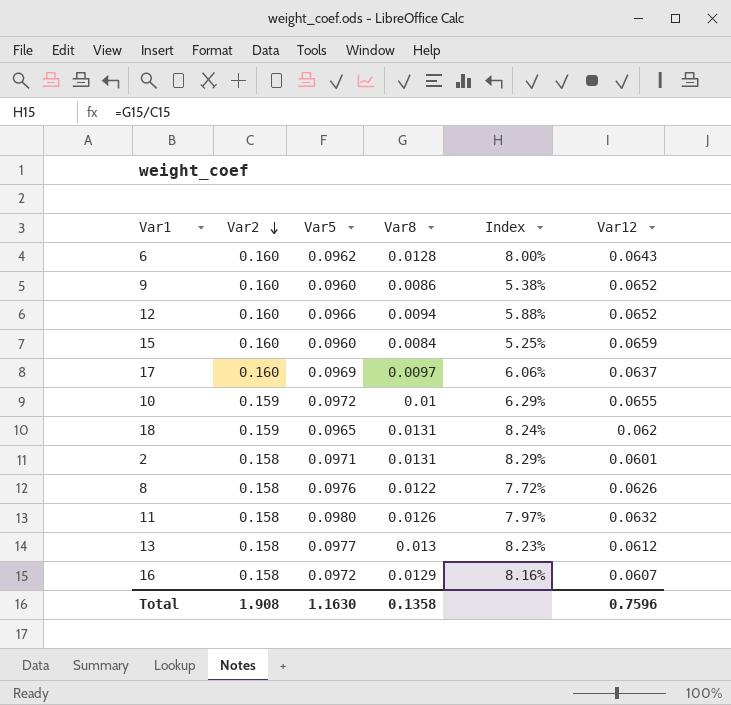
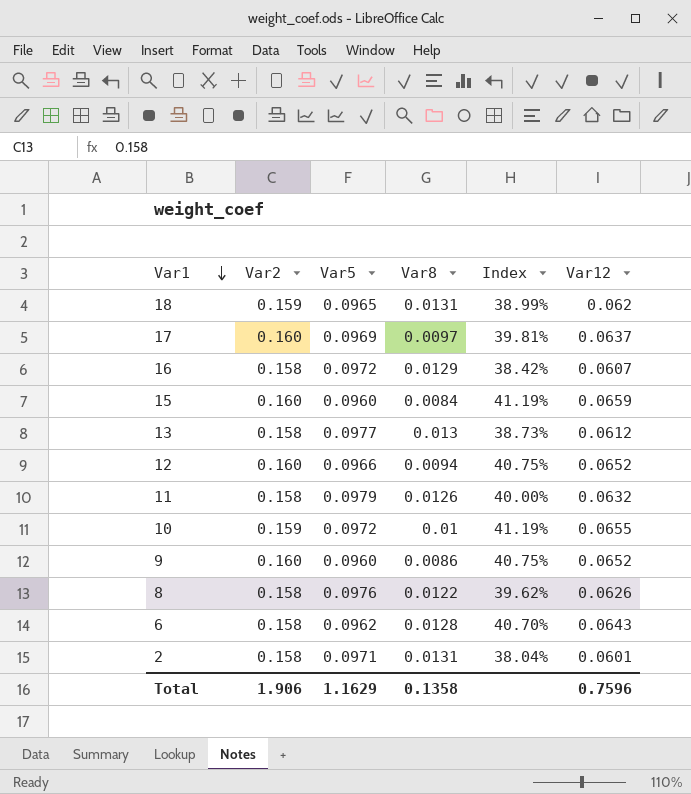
row order: Var2 descending -> Var1 descending
column Index | formula: [Var8] / [Var2] -> [Var12] / [Var2]
11 | Var5: 0.0980 -> 0.0979
6 | Var2: 0.160 -> 0.158
Total | Var2: 1.908 -> 1.906
Total | Var5: 1.1630 -> 1.1629

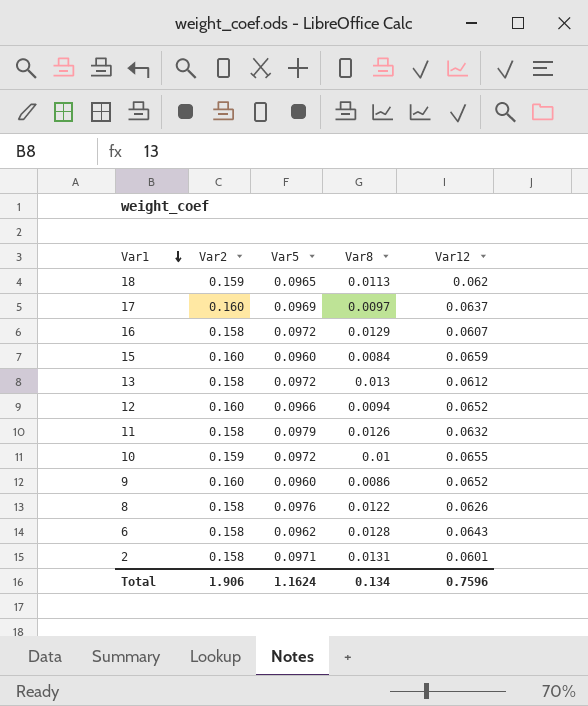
column Index | formula: [Var12] / [Var2] -> none
18 | Var8: 0.0131 -> 0.0113
13 | Var5: 0.0977 -> 0.0972
Total | Var5: 1.1629 -> 1.1624
Total | Var8: 0.1358 -> 0.134

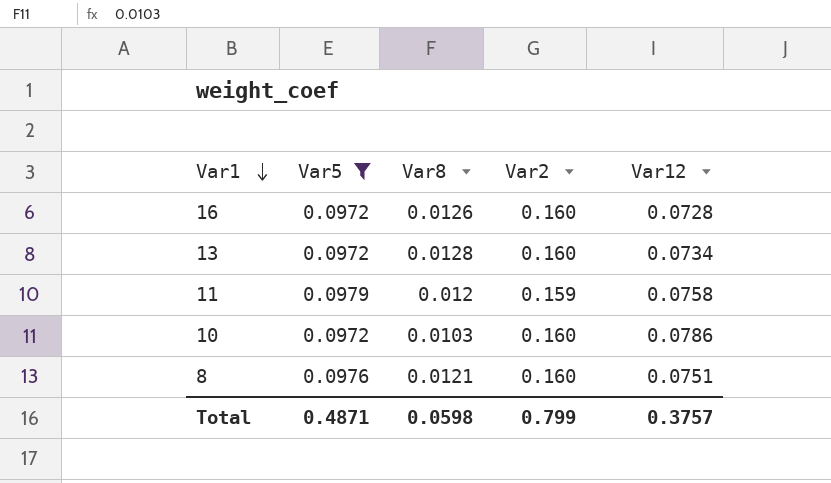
filter: none -> Var5 >= 0.0972
column Var2 | position: 2 -> 4
16 | Var8: 0.0129 -> 0.0126
16 | Var2: 0.158 -> 0.160
16 | Var12: 0.0607 -> 0.0728
13 | Var8: 0.013 -> 0.0128
13 | Var2: 0.158 -> 0.160
13 | Var12: 0.0612 -> 0.0734
11 | Var8: 0.0126 -> 0.012
11 | Var2: 0.158 -> 0.159
11 | Var12: 0.0632 -> 0.0758
10 | Var8: 0.01 -> 0.0103
10 | Var2: 0.159 -> 0.160
10 | Var12: 0.0655 -> 0.0786
8 | Var8: 0.0122 -> 0.0121
8 | Var2: 0.158 -> 0.160
8 | Var12: 0.0626 -> 0.0751
Total | Var5: 1.1624 -> 0.4871
Total | Var8: 0.134 -> 0.0598
Total | Var2: 1.906 -> 0.799
Total | Var12: 0.7596 -> 0.3757

